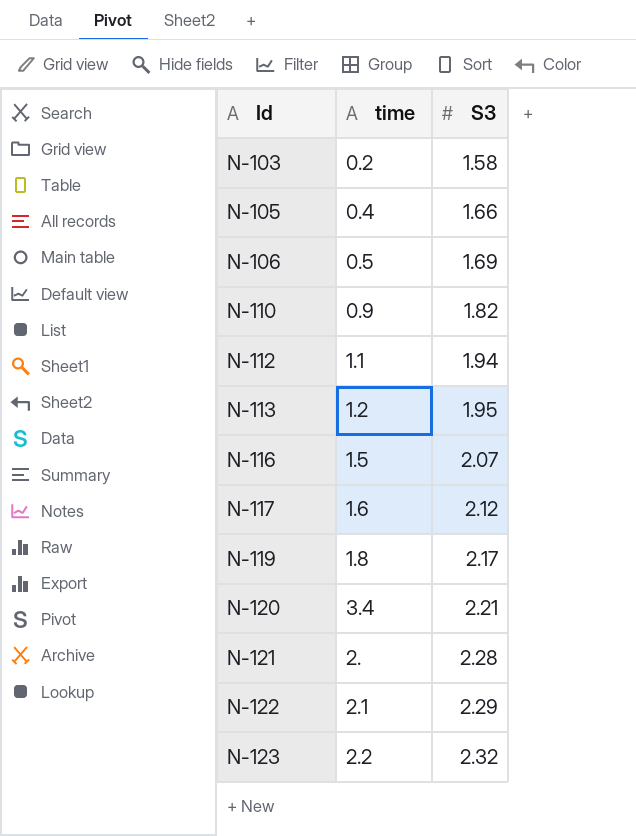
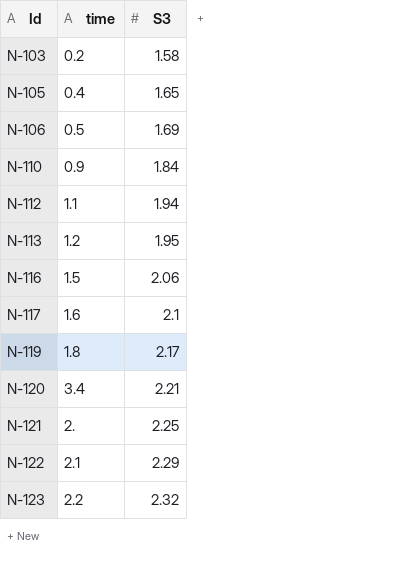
N-105 | S3: 1.66 -> 1.65
N-110 | S3: 1.82 -> 1.84
N-116 | S3: 2.07 -> 2.06
N-117 | S3: 2.12 -> 2.1
N-121 | S3: 2.28 -> 2.25

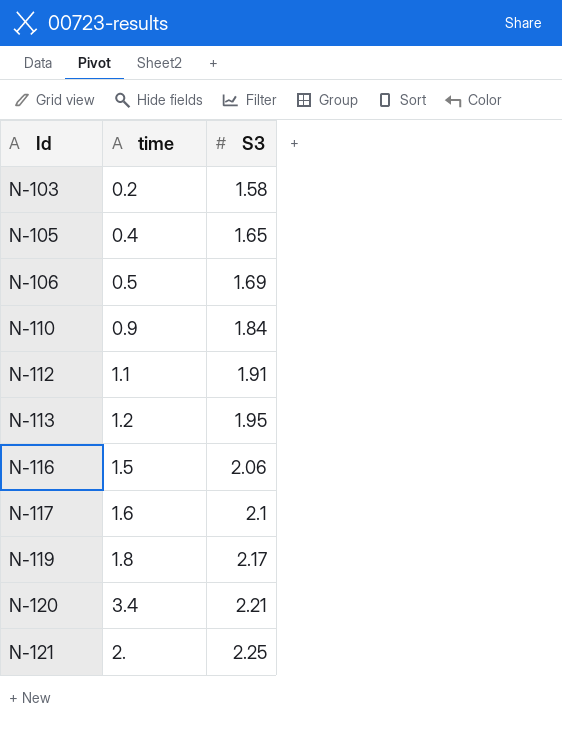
row N-122: 2.1 | 2.29 -> none
row N-123: 2.2 | 2.32 -> none
N-112 | S3: 1.94 -> 1.91

